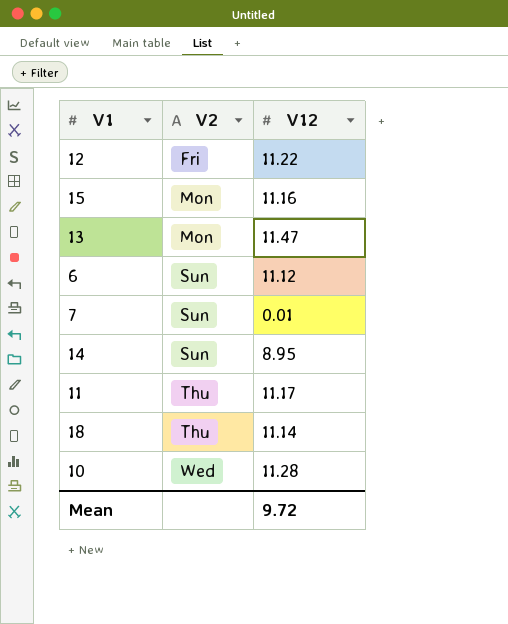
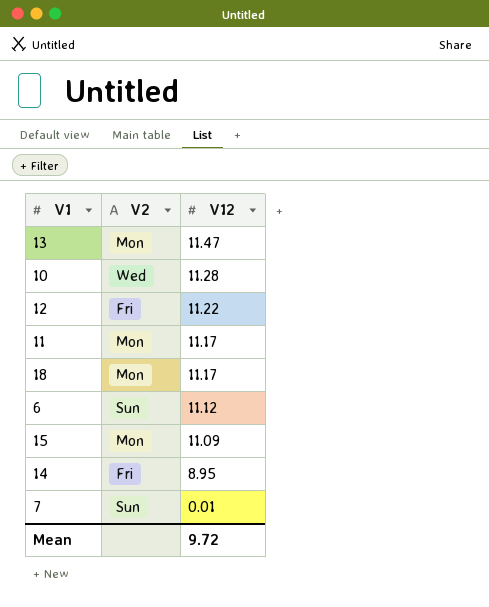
row order: V2 ascending -> V12 descending
11 | V2: Thu -> Mon
18 | V2: Thu -> Mon
18 | V12: 11.14 -> 11.17
15 | V12: 11.16 -> 11.09
14 | V2: Sun -> Fri

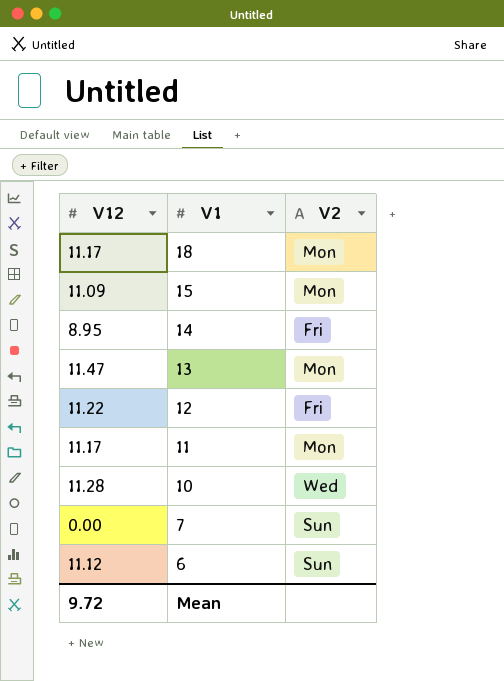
row order: V12 descending -> V1 descending
column V12 | position: 3 -> 1
7 | V12: 0.01 -> 0.00

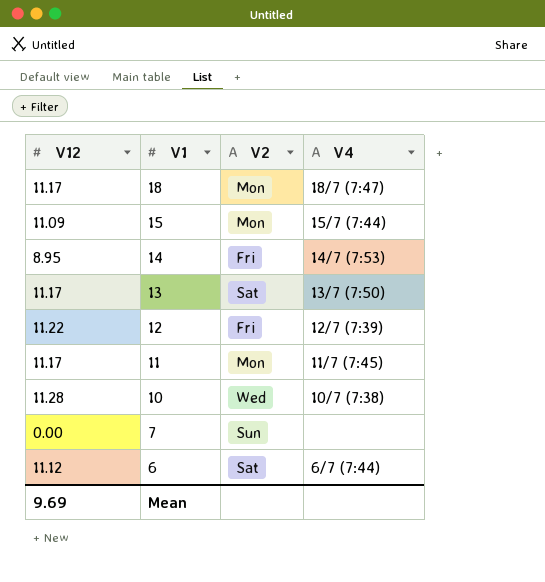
column V4 | position: none -> 4
13 | V12: 11.47 -> 11.17
13 | V2: Mon -> Sat
6 | V2: Sun -> Sat
Mean | V12: 9.72 -> 9.69

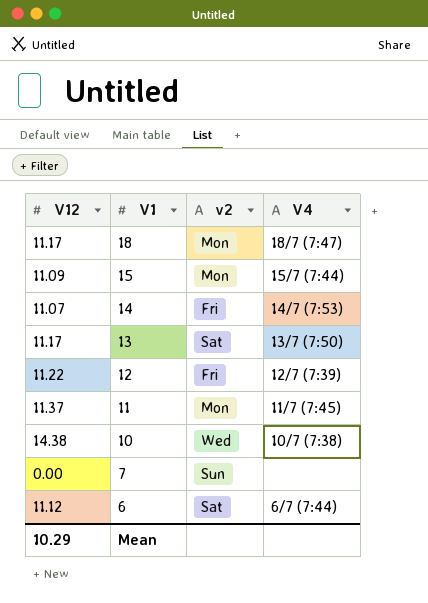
column name: V2 -> v2
14 | V12: 8.95 -> 11.07
11 | V12: 11.17 -> 11.37
10 | V12: 11.28 -> 14.38
Mean | V12: 9.69 -> 10.29

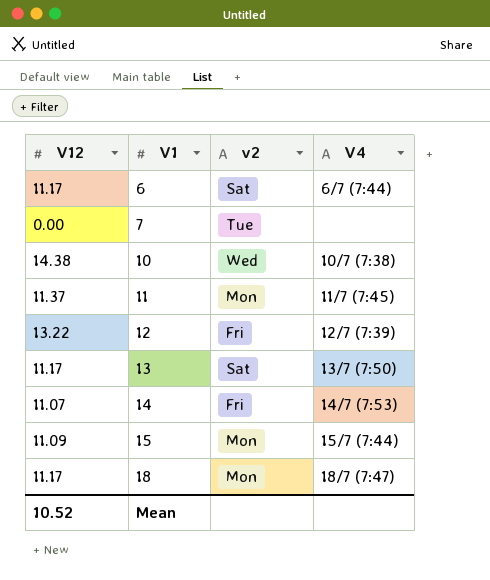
row order: V1 descending -> V1 ascending
6 | V12: 11.12 -> 11.17
7 | v2: Sun -> Tue
12 | V12: 11.22 -> 13.22
Mean | V12: 10.29 -> 10.52

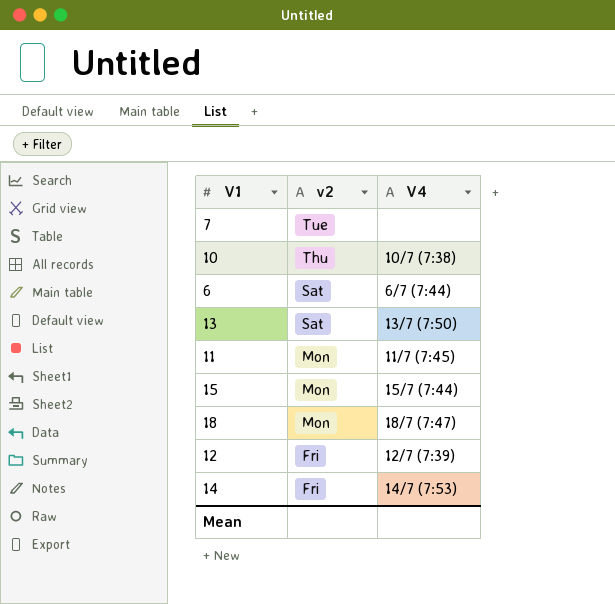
row order: V1 ascending -> v2 descending
column V12 | position: 1 -> none
10 | v2: Wed -> Thu

